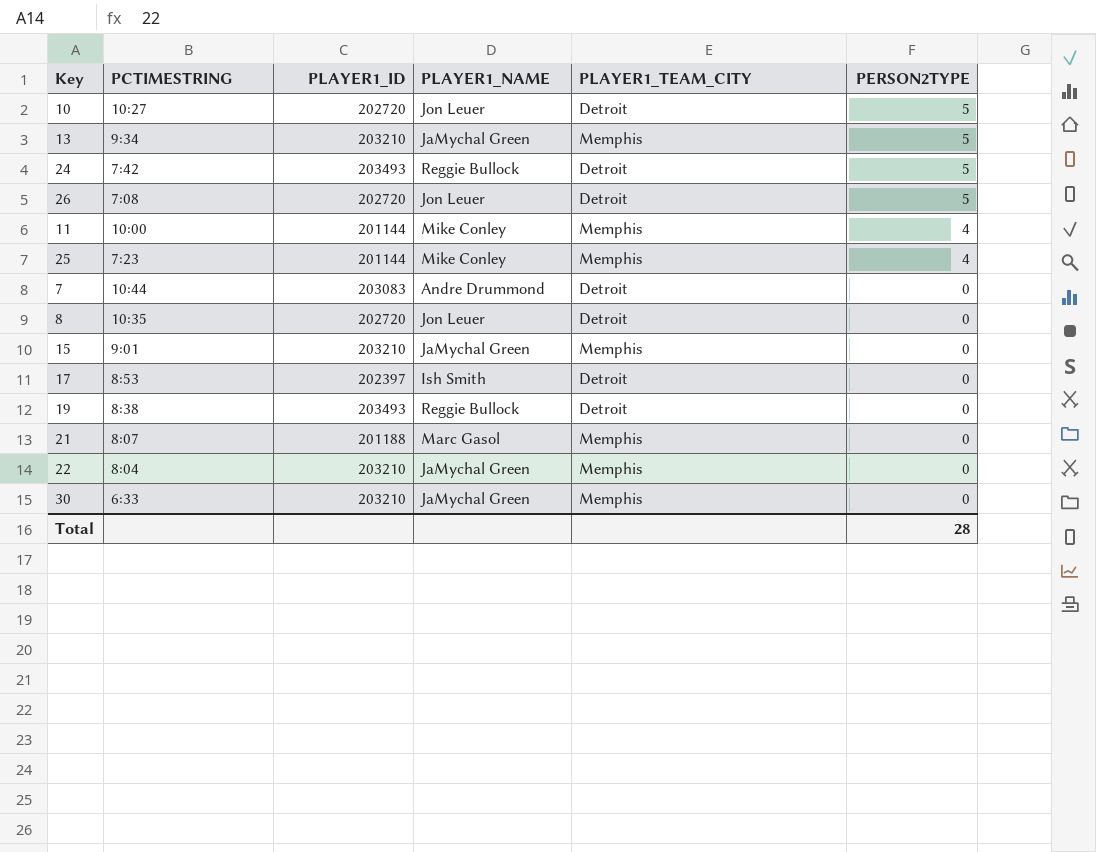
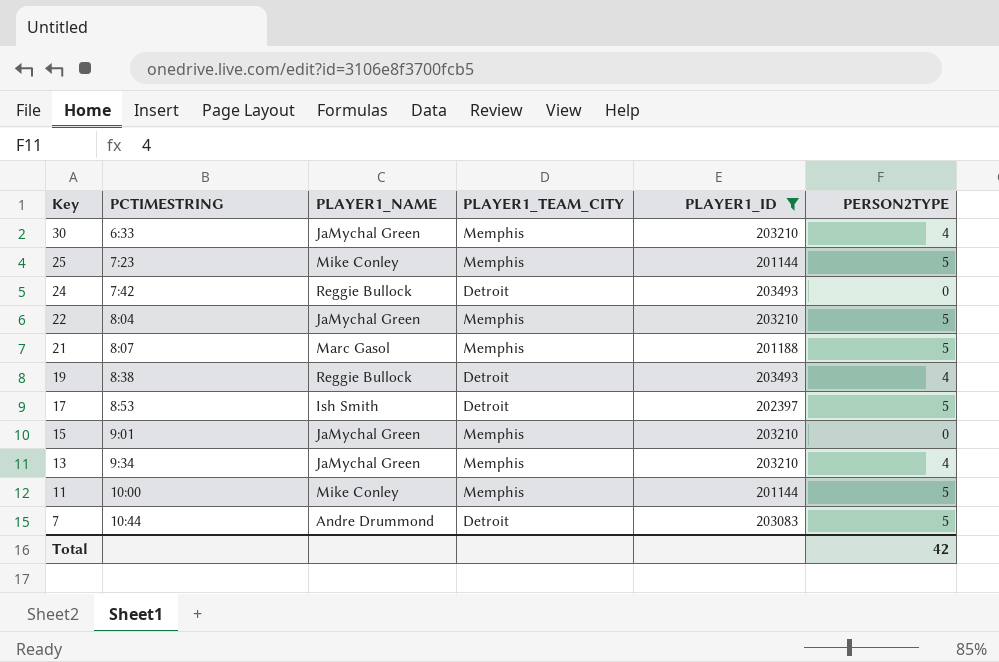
filter: none -> PLAYER1_ID != 202720
row order: PERSON2TYPE descending -> Key descending
column PLAYER1_ID | position: 3 -> 5
30 | PERSON2TYPE: 0 -> 4
25 | PERSON2TYPE: 4 -> 5
24 | PERSON2TYPE: 5 -> 0
22 | PERSON2TYPE: 0 -> 5
21 | PERSON2TYPE: 0 -> 5
19 | PERSON2TYPE: 0 -> 4
17 | PERSON2TYPE: 0 -> 5
13 | PERSON2TYPE: 5 -> 4
11 | PERSON2TYPE: 4 -> 5
7 | PERSON2TYPE: 0 -> 5
Total | PERSON2TYPE: 28 -> 42

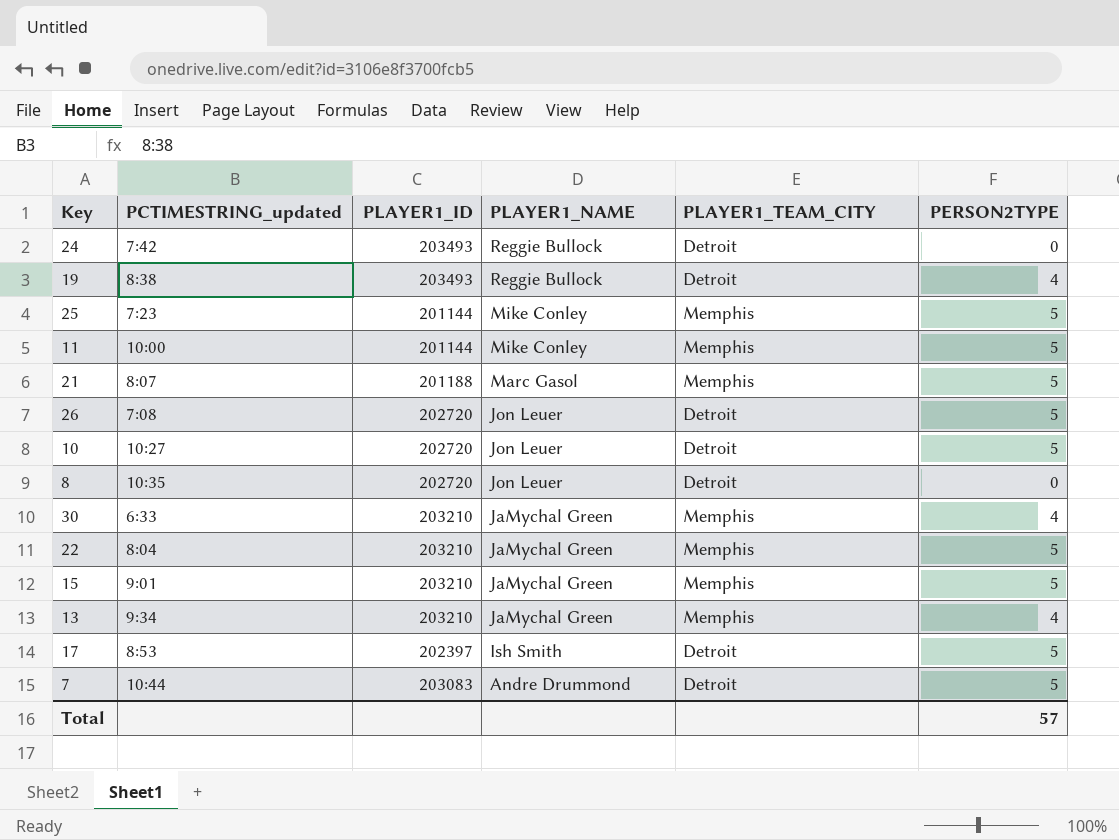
filter: PLAYER1_ID != 202720 -> none
row order: Key descending -> PLAYER1_NAME descending
column name: PCTIMESTRING -> PCTIMESTRING_updated
column PLAYER1_ID | position: 5 -> 3
15 | PERSON2TYPE: 0 -> 5
Total | PERSON2TYPE: 42 -> 57

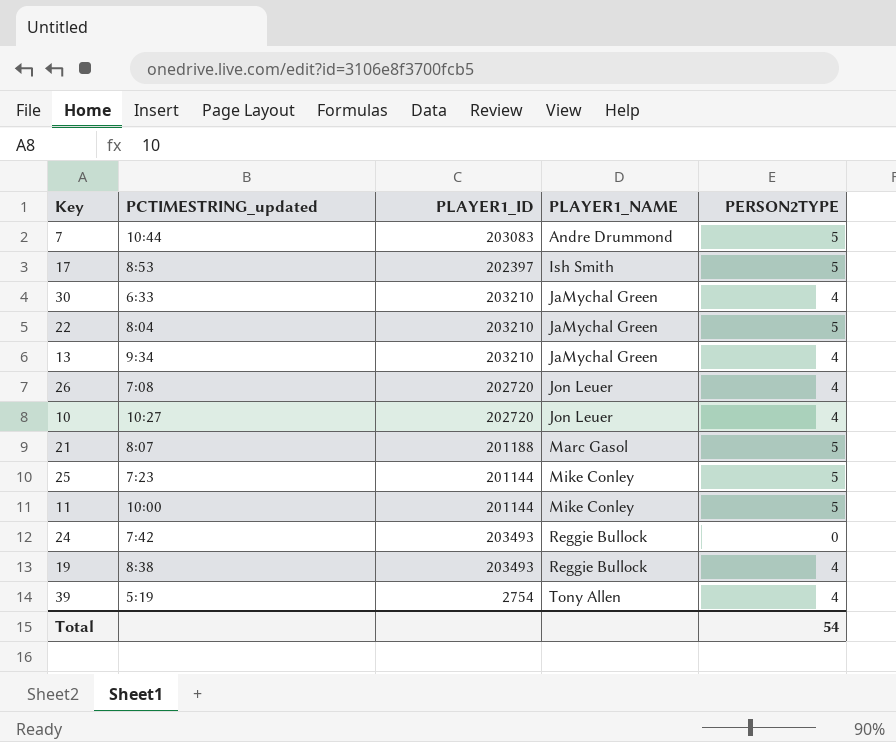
row order: PLAYER1_NAME descending -> PLAYER1_NAME ascending
column PLAYER1_TEAM_CITY | position: 5 -> none
row 8: 10:35 | 202720 | Jon Leuer | Detroit | 0 -> none
row 15: 9:01 | 203210 | JaMychal Green | Memphis | 5 -> none
26 | PERSON2TYPE: 5 -> 4
10 | PERSON2TYPE: 5 -> 4
row 39: none -> 5:19 | 2754 | Tony Allen | 4
Total | PERSON2TYPE: 57 -> 54

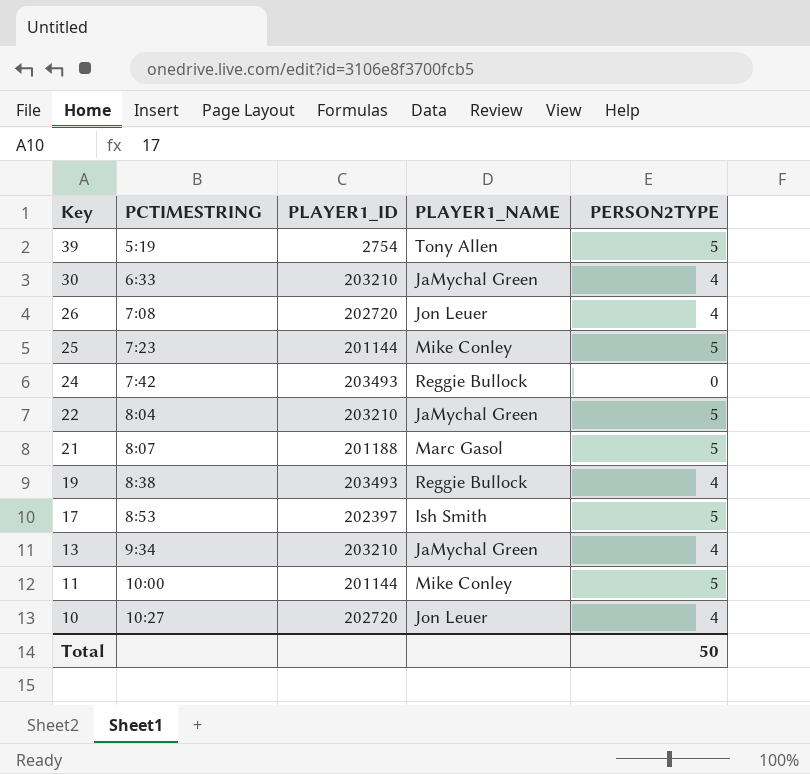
row order: PLAYER1_NAME ascending -> Key descending
column name: PCTIMESTRING_updated -> PCTIMESTRING
row 7: 10:44 | 203083 | Andre Drummond | 5 -> none
39 | PERSON2TYPE: 4 -> 5
Total | PERSON2TYPE: 54 -> 50

